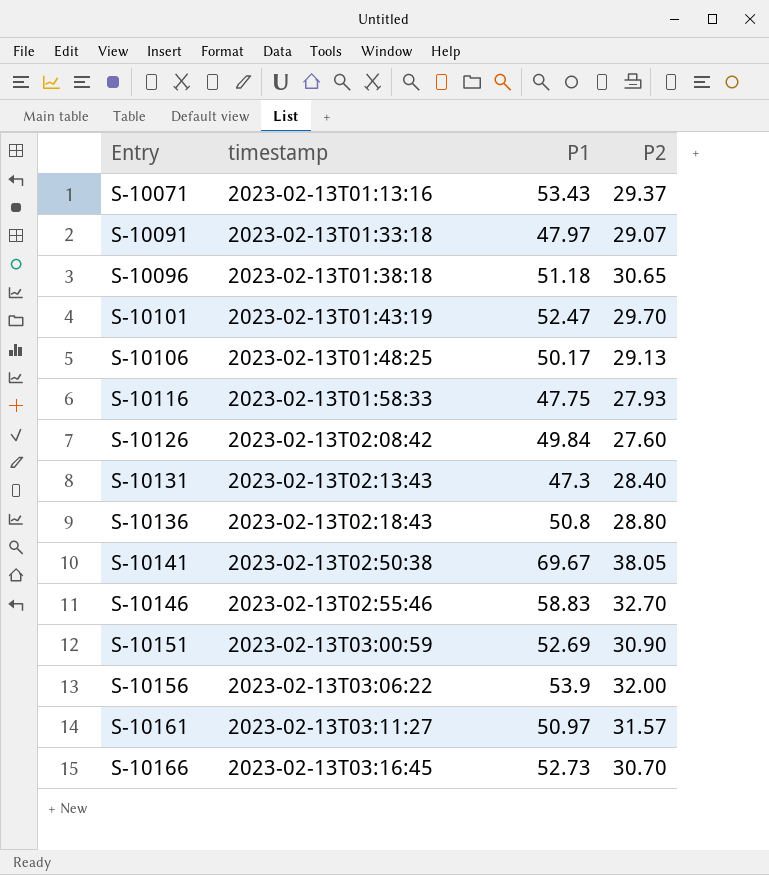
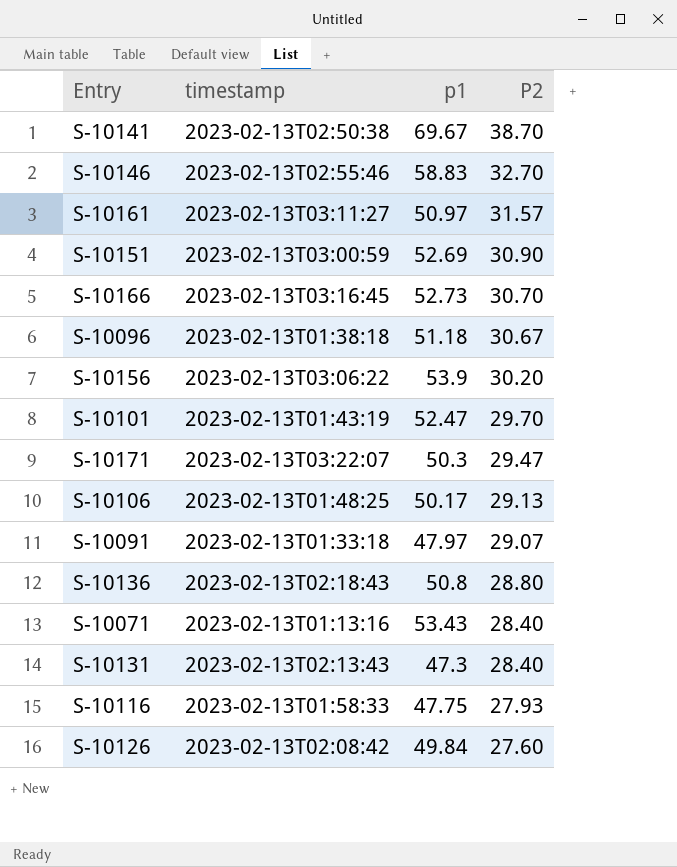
row order: Entry ascending -> P2 descending
column name: P1 -> p1
S-10141 | P2: 38.05 -> 38.70
S-10096 | P2: 30.65 -> 30.67
S-10156 | P2: 32.00 -> 30.20
row S-10171: none -> 2023-02-13T03:22:07 | 50.3 | 29.47
S-10071 | P2: 29.37 -> 28.40

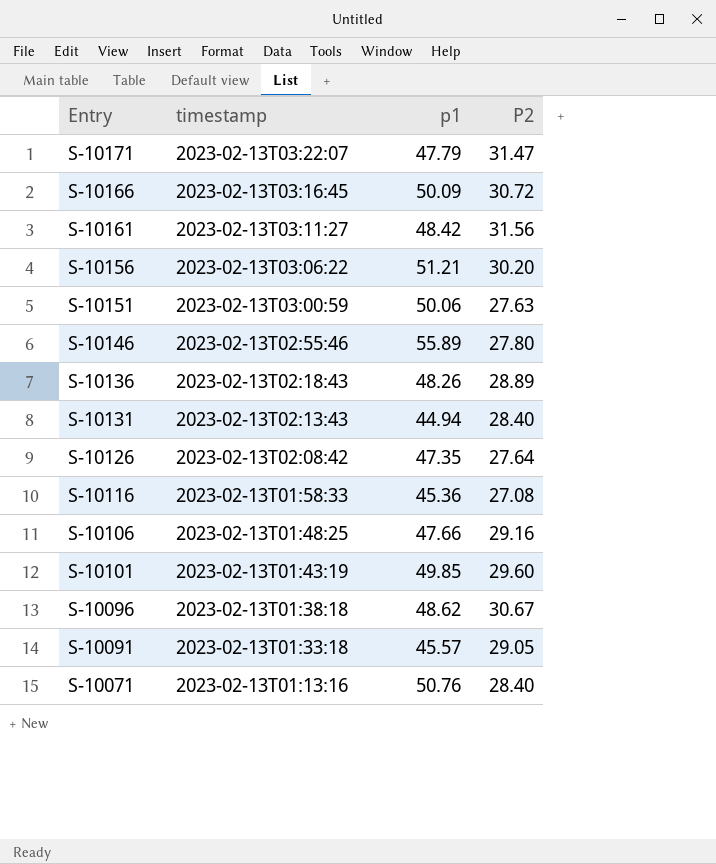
row order: P2 descending -> Entry descending
row S-10141: 2023-02-13T02:50:38 | 69.67 | 38.70 -> none
S-10171 | p1: 50.3 -> 47.79
S-10171 | P2: 29.47 -> 31.47
S-10166 | p1: 52.73 -> 50.09
S-10166 | P2: 30.70 -> 30.72
S-10161 | p1: 50.97 -> 48.42
S-10161 | P2: 31.57 -> 31.56
S-10156 | p1: 53.9 -> 51.21
S-10151 | p1: 52.69 -> 50.06
S-10151 | P2: 30.90 -> 27.63
S-10146 | p1: 58.83 -> 55.89
S-10146 | P2: 32.70 -> 27.80
S-10136 | p1: 50.8 -> 48.26
S-10136 | P2: 28.80 -> 28.89
S-10131 | p1: 47.3 -> 44.94
S-10126 | p1: 49.84 -> 47.35
S-10126 | P2: 27.60 -> 27.64
S-10116 | p1: 47.75 -> 45.36
S-10116 | P2: 27.93 -> 27.08
S-10106 | p1: 50.17 -> 47.66
S-10106 | P2: 29.13 -> 29.16
S-10101 | p1: 52.47 -> 49.85
S-10101 | P2: 29.70 -> 29.60
S-10096 | p1: 51.18 -> 48.62
S-10091 | p1: 47.97 -> 45.57
S-10091 | P2: 29.07 -> 29.05
S-10071 | p1: 53.43 -> 50.76

